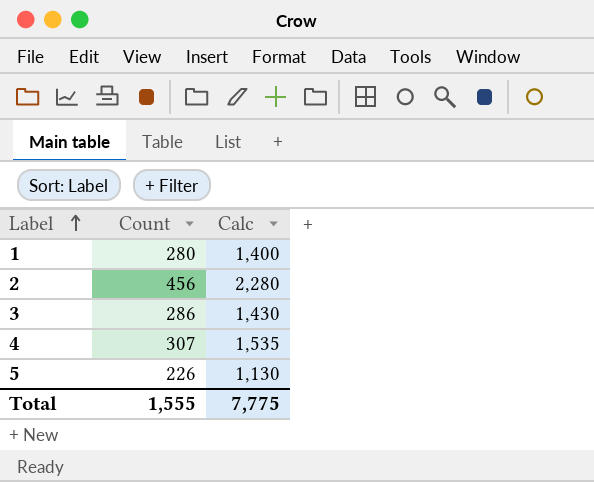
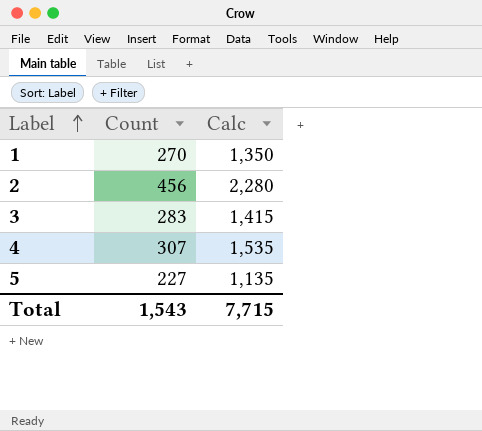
1 | Count: 280 -> 270
1 | Calc: 1,400 -> 1,350
3 | Count: 286 -> 283
3 | Calc: 1,430 -> 1,415
5 | Count: 226 -> 227
5 | Calc: 1,130 -> 1,135
Total | Count: 1,555 -> 1,543
Total | Calc: 7,775 -> 7,715

